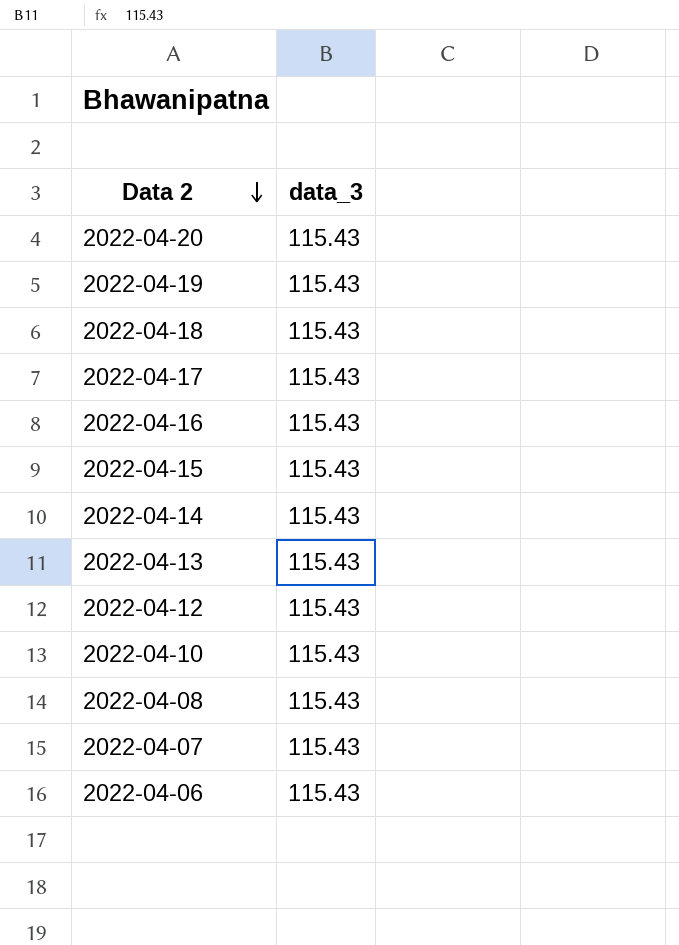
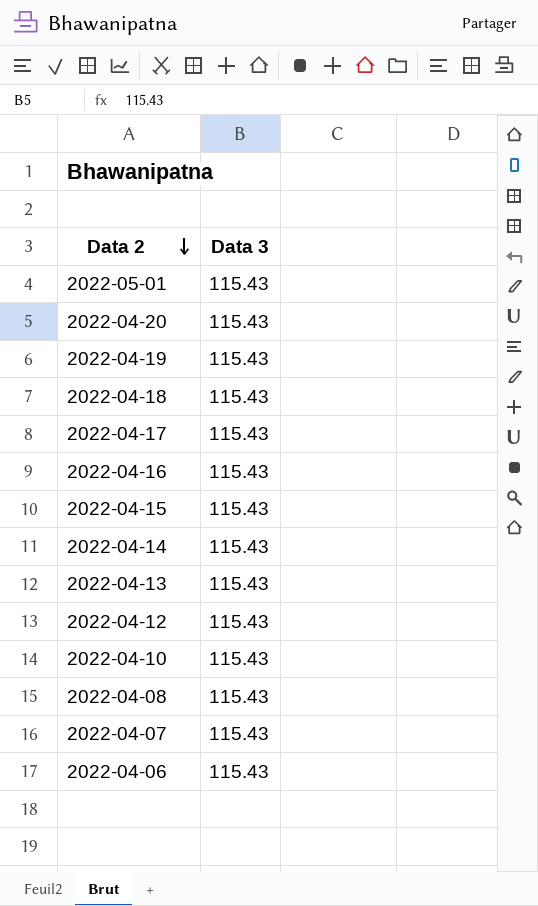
column name: data_3 -> Data 3
row 2022-05-01: none -> 115.43

